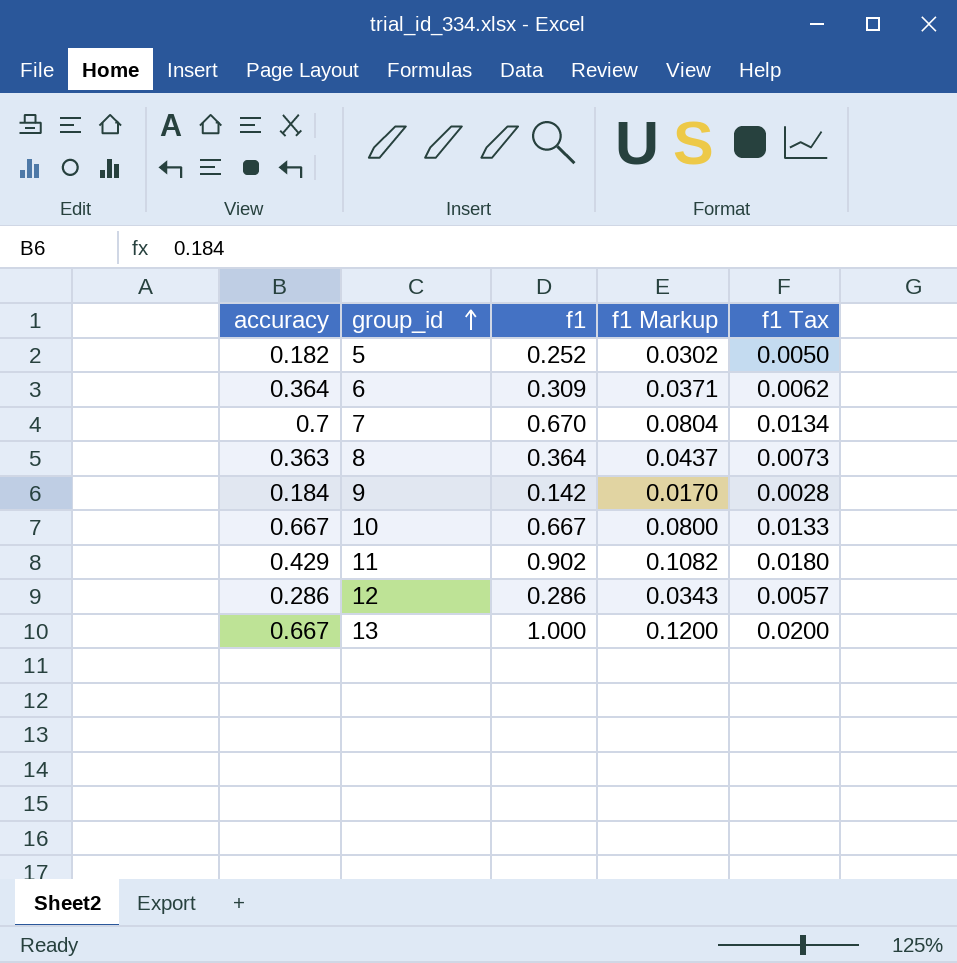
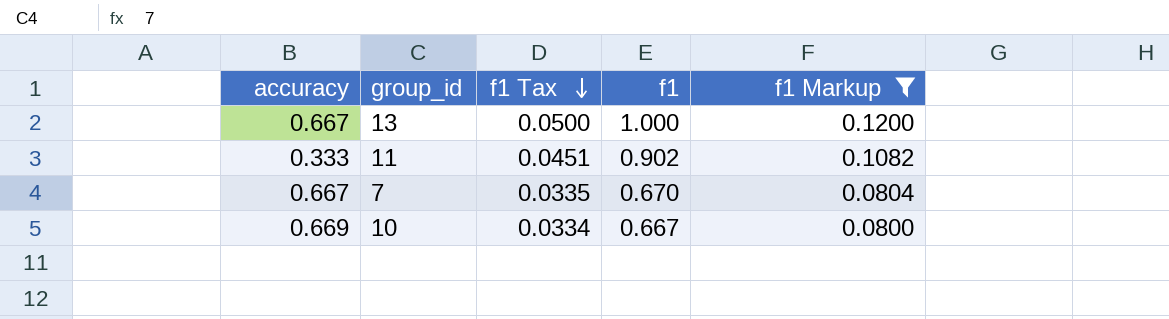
filter: none -> f1 Markup >= 0.0800
row order: group_id ascending -> f1 Tax descending
column f1 Tax | formula: [f1] * 0.02 -> [f1] * 0.05
column f1 Tax | position: 5 -> 3
11 | accuracy: 0.429 -> 0.333
7 | accuracy: 0.7 -> 0.667
10 | accuracy: 0.667 -> 0.669

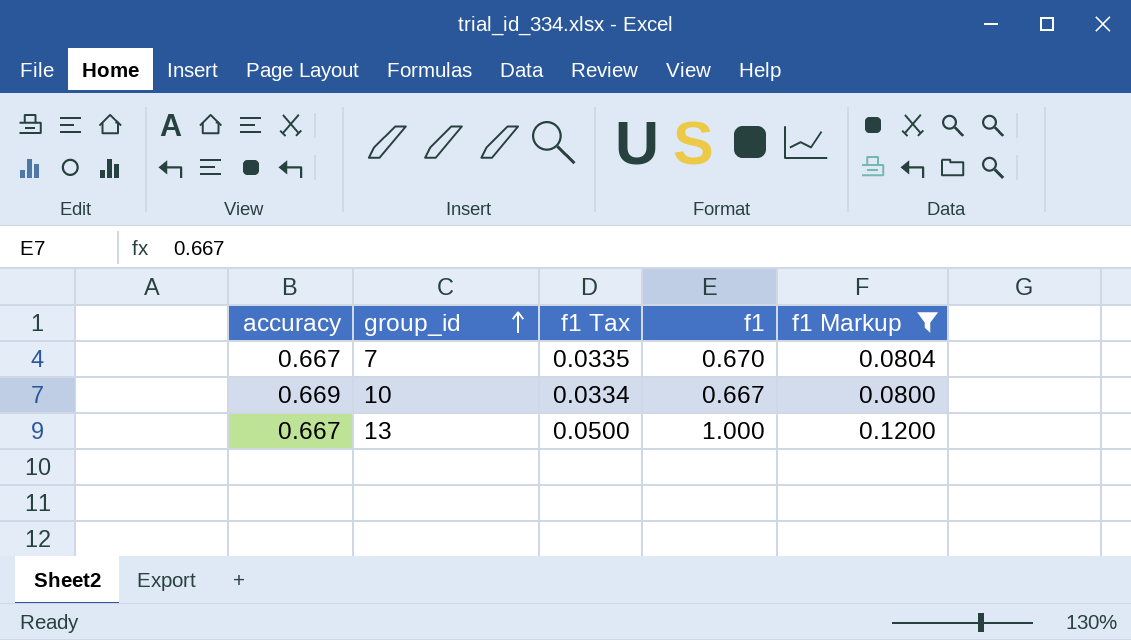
row order: f1 Tax descending -> group_id ascending
row 11: 0.333 | 0.0451 | 0.902 | 0.1082 -> none

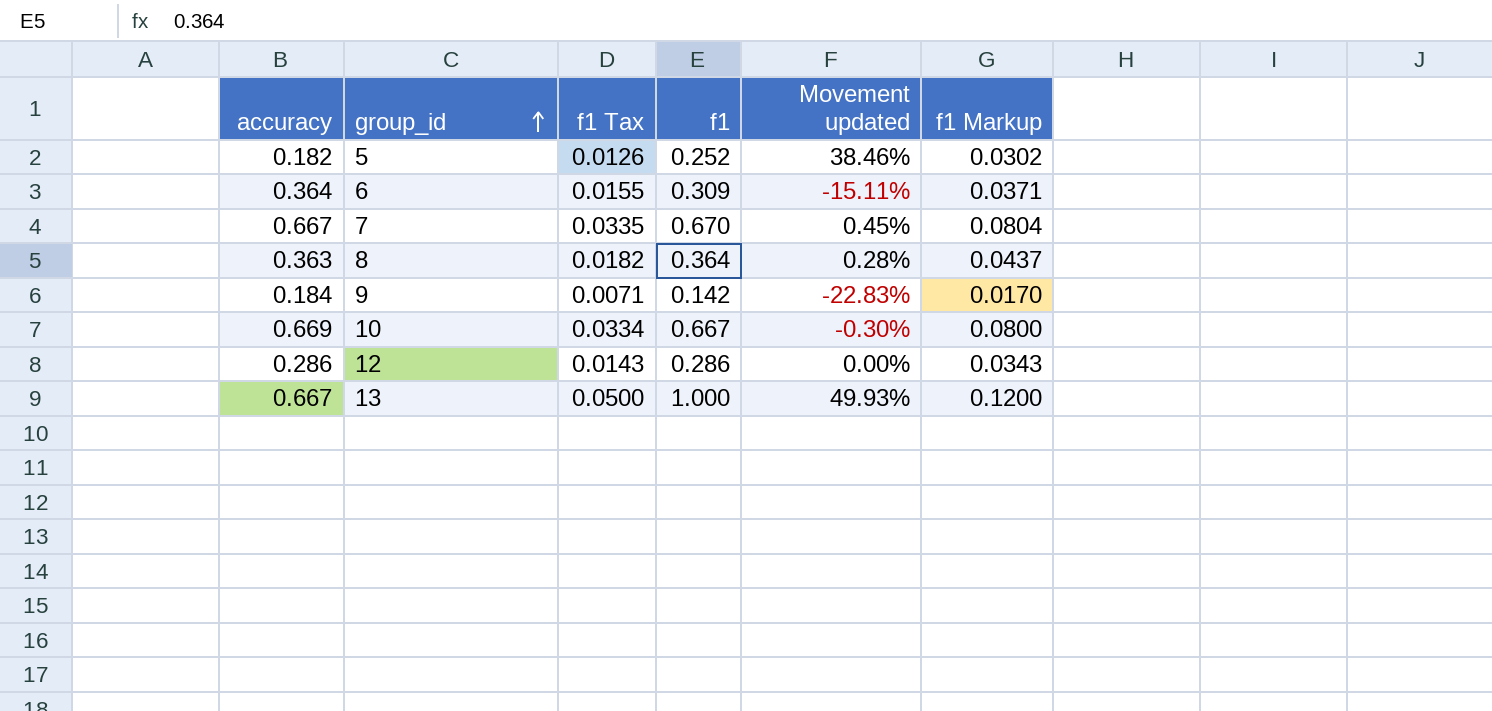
filter: f1 Markup >= 0.0800 -> none
column Movement updated | formula: none -> ([f1] - [accuracy]) / [accuracy]

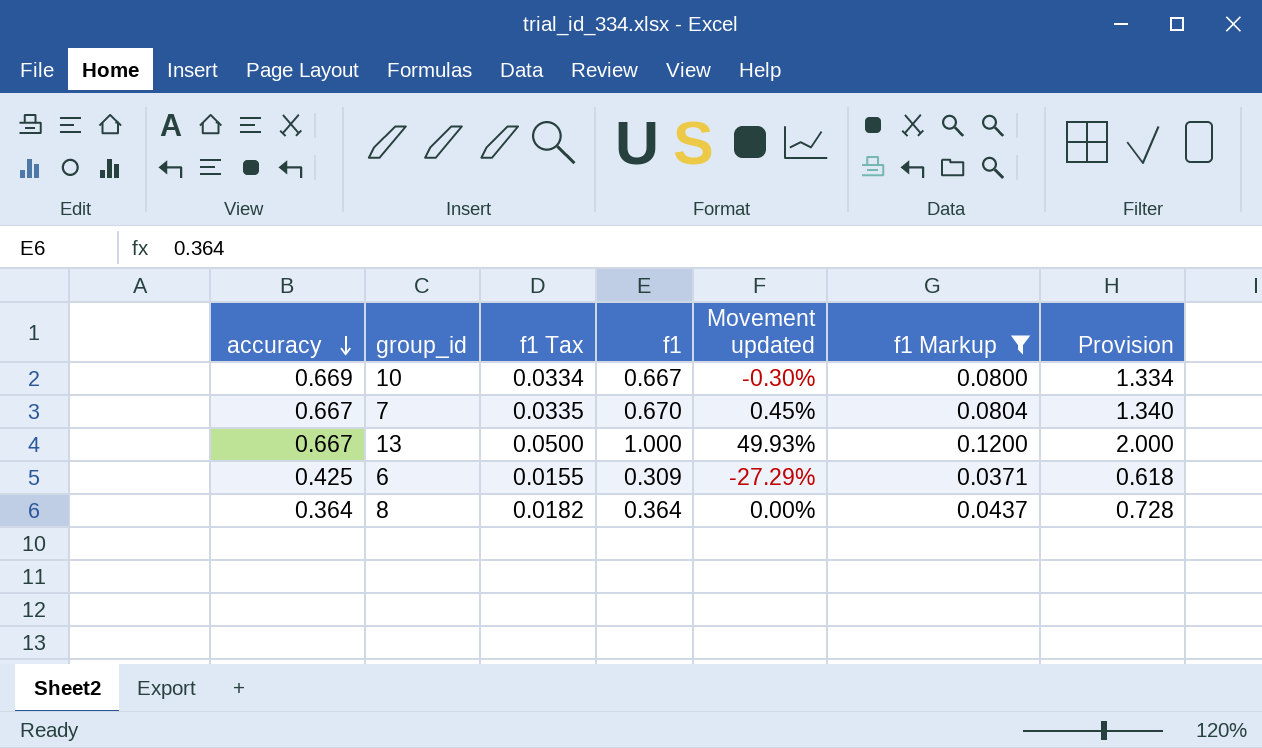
filter: none -> f1 Markup >= 0.0371
row order: group_id ascending -> accuracy descending
column Provision | formula: none -> [f1] * 2
6 | accuracy: 0.364 -> 0.425
6 | Movement updated: -15.11% -> -27.29%
8 | accuracy: 0.363 -> 0.364
8 | Movement updated: 0.28% -> 0.00%

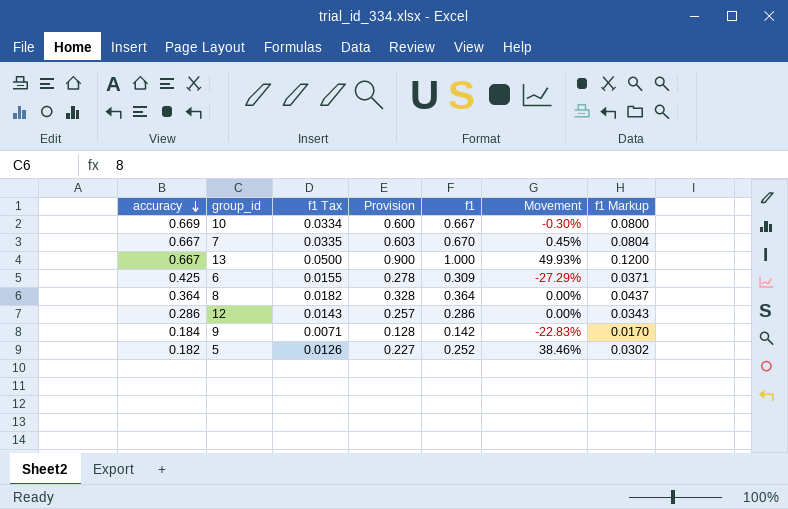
filter: f1 Markup >= 0.0371 -> none
column Provision | formula: [f1] * 2 -> [f1] * 0.9
column Provision | position: 7 -> 4
column name: Movement updated -> Movement

